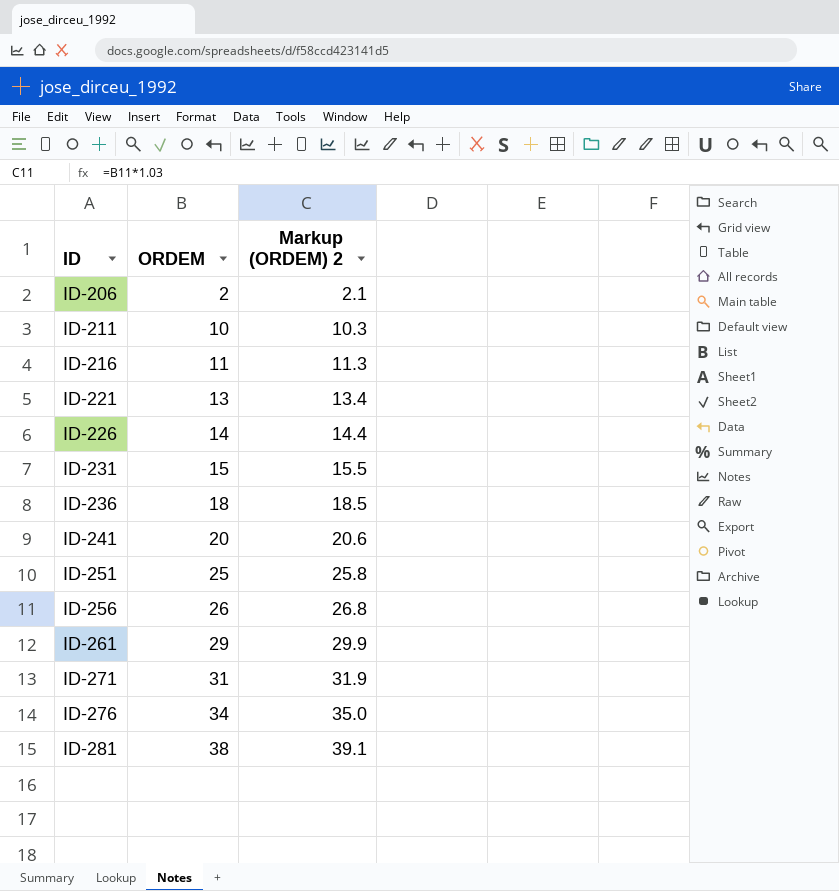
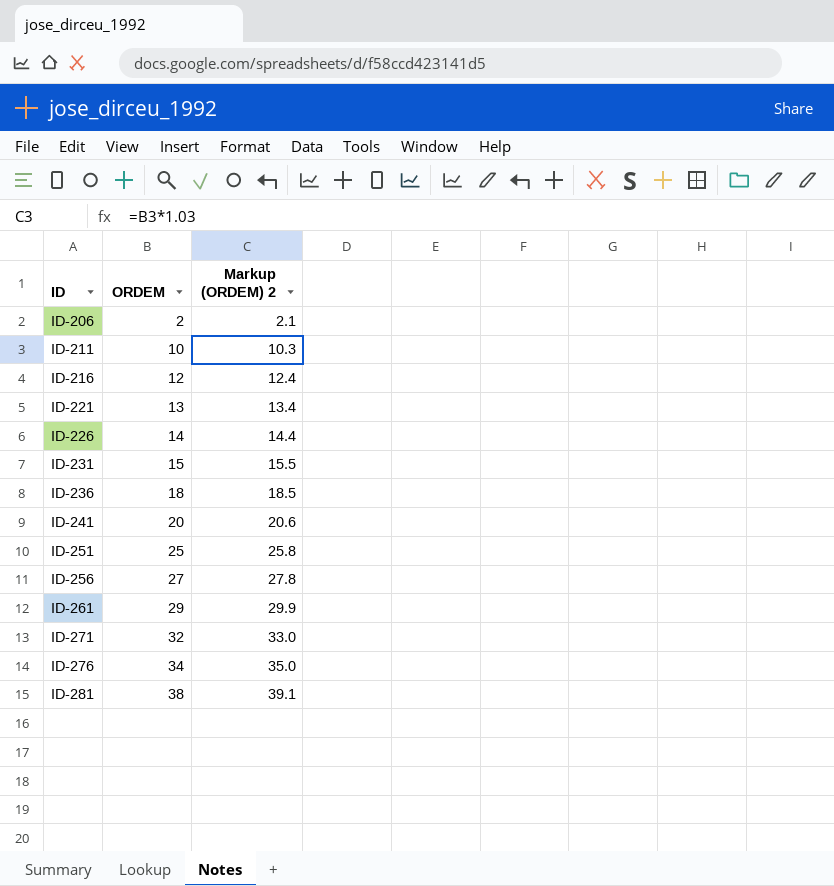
ID-216 | ORDEM: 11 -> 12
ID-216 | Markup (ORDEM) 2: 11.3 -> 12.4
ID-256 | ORDEM: 26 -> 27
ID-256 | Markup (ORDEM) 2: 26.8 -> 27.8
ID-271 | ORDEM: 31 -> 32
ID-271 | Markup (ORDEM) 2: 31.9 -> 33.0

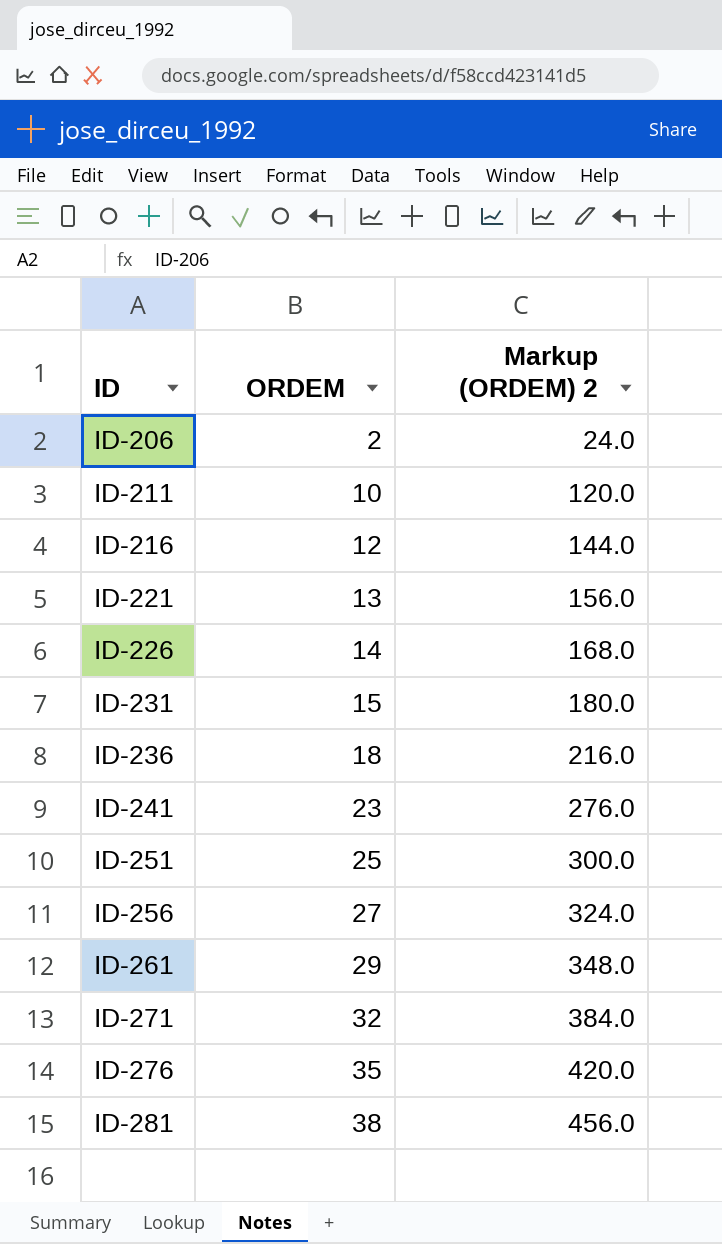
column Markup (ORDEM) 2 | formula: [ORDEM] * 1.03 -> [ORDEM] * 12
ID-241 | ORDEM: 20 -> 23
ID-276 | ORDEM: 34 -> 35

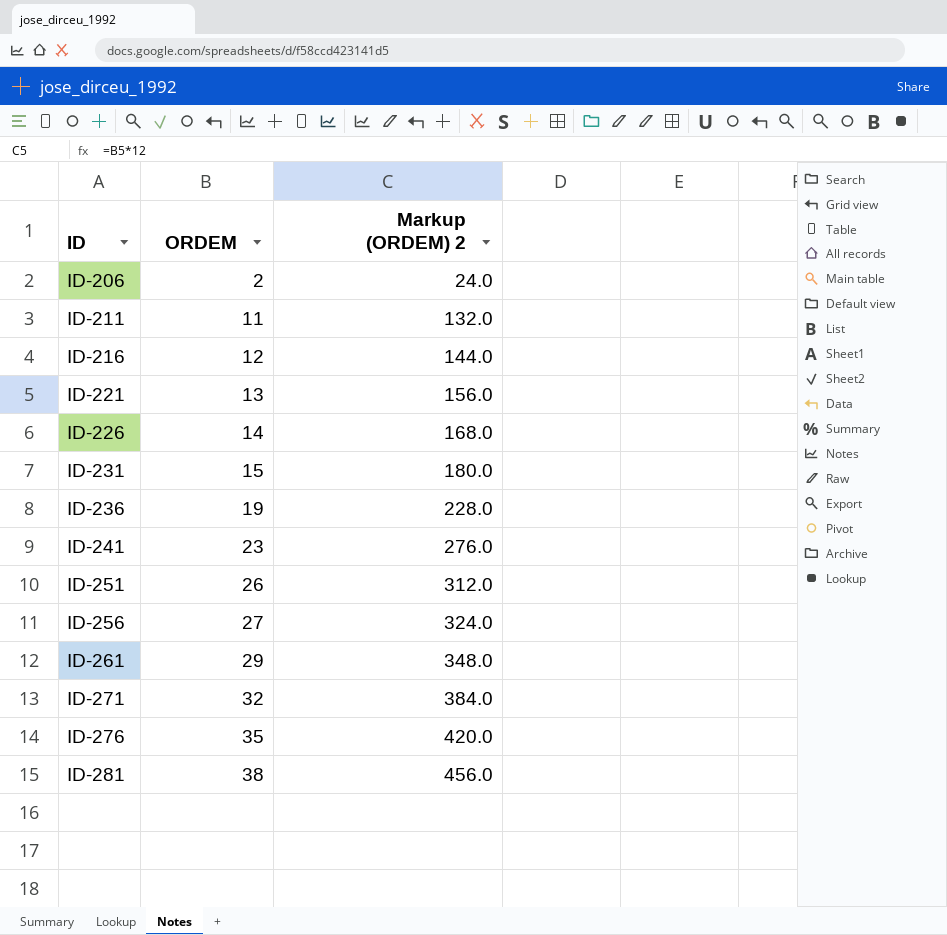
ID-211 | ORDEM: 10 -> 11
ID-211 | Markup (ORDEM) 2: 120.0 -> 132.0
ID-236 | ORDEM: 18 -> 19
ID-236 | Markup (ORDEM) 2: 216.0 -> 228.0
ID-251 | ORDEM: 25 -> 26
ID-251 | Markup (ORDEM) 2: 300.0 -> 312.0

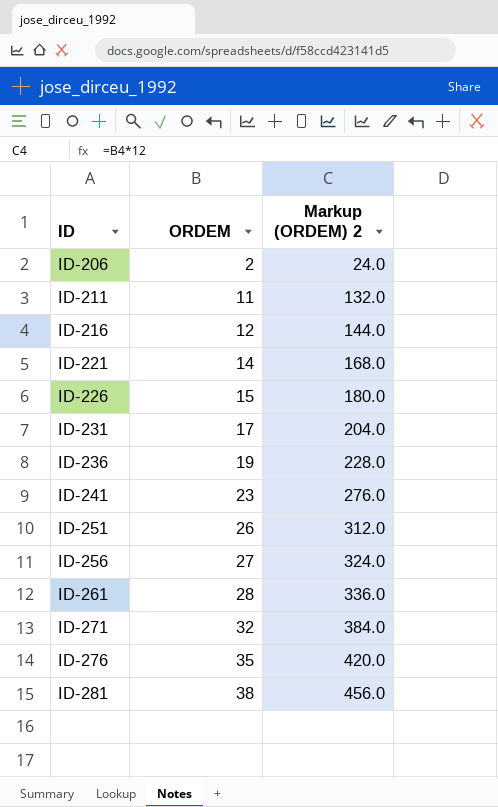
ID-221 | ORDEM: 13 -> 14
ID-221 | Markup (ORDEM) 2: 156.0 -> 168.0
ID-226 | ORDEM: 14 -> 15
ID-226 | Markup (ORDEM) 2: 168.0 -> 180.0
ID-231 | ORDEM: 15 -> 17
ID-231 | Markup (ORDEM) 2: 180.0 -> 204.0
ID-261 | ORDEM: 29 -> 28
ID-261 | Markup (ORDEM) 2: 348.0 -> 336.0

